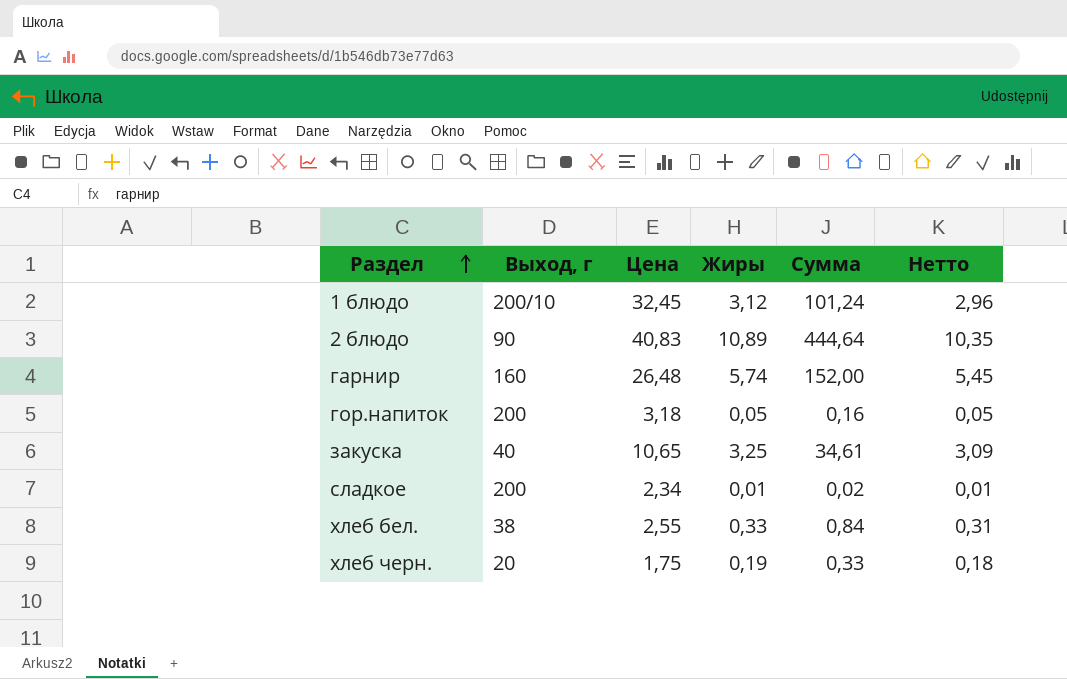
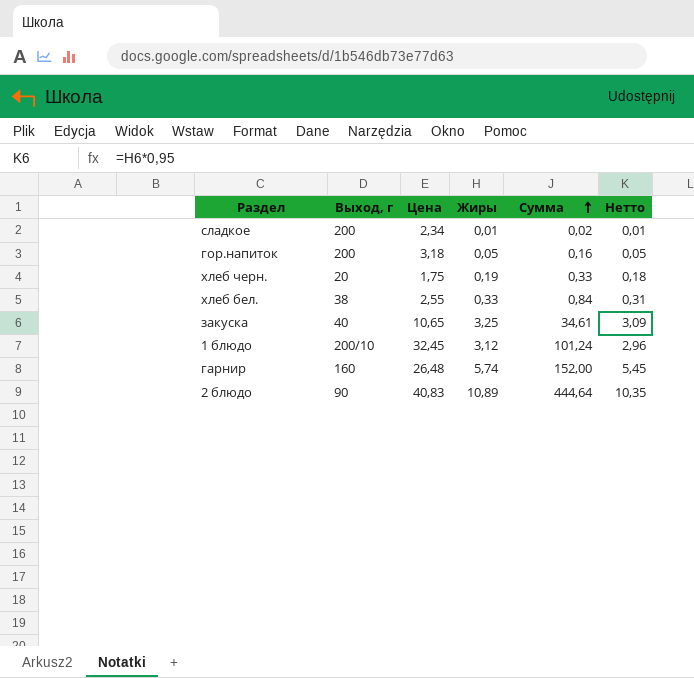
row order: Раздел ascending -> Сумма ascending

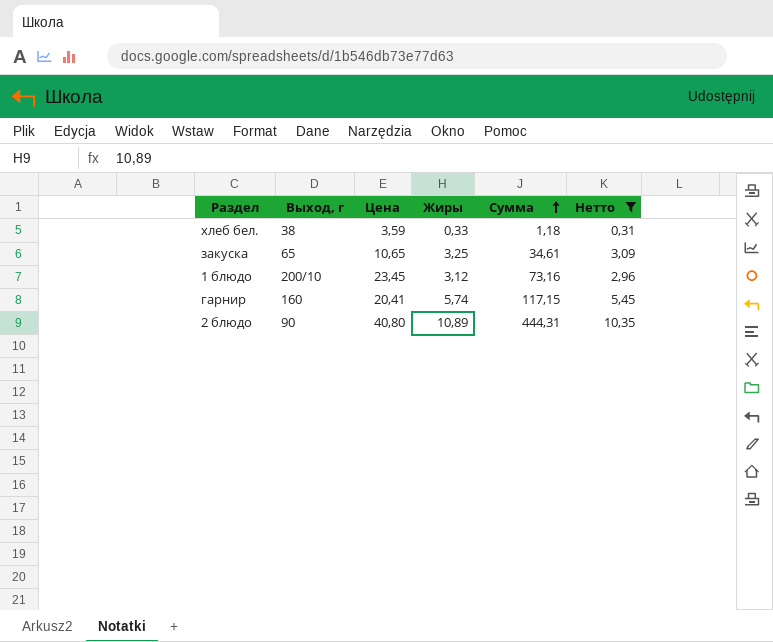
filter: none -> Нетто >= 0,31
хлеб бел. | Цена: 2,55 -> 3,59
хлеб бел. | Сумма: 0,84 -> 1,18
закуска | Выход, г: 40 -> 65
1 блюдо | Цена: 32,45 -> 23,45
1 блюдо | Сумма: 101,24 -> 73,16
гарнир | Цена: 26,48 -> 20,41
гарнир | Сумма: 152,00 -> 117,15
2 блюдо | Цена: 40,83 -> 40,80
2 блюдо | Сумма: 444,64 -> 444,31

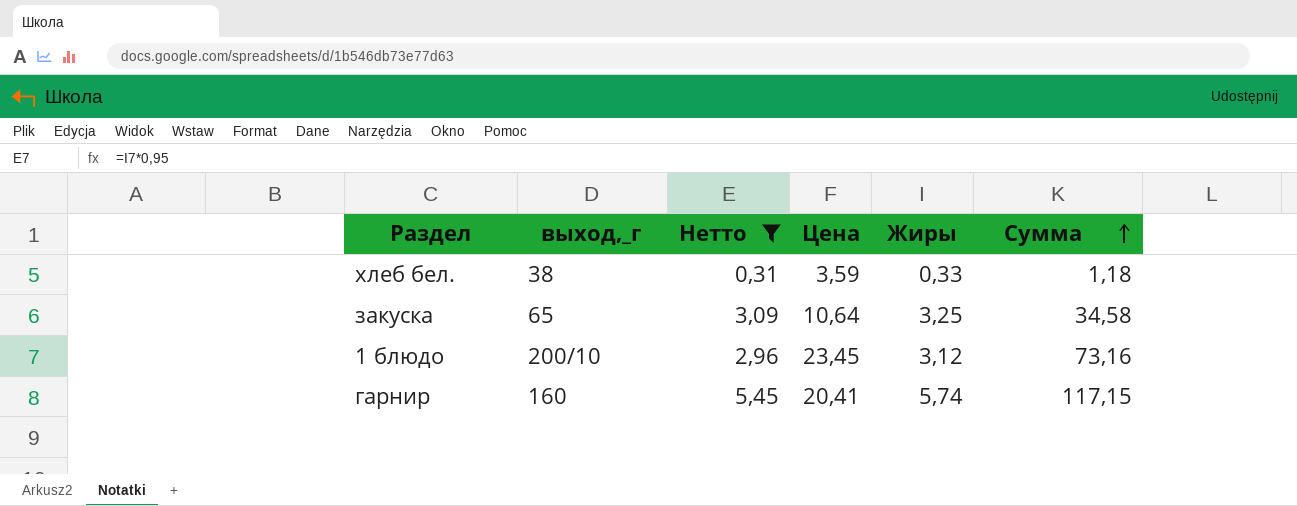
column name: Выход, г -> выход,_г
column Нетто | position: 6 -> 3
row 2 блюдо: 90 | 40,80 | 10,89 | 444,31 | 10,35 -> none
закуска | Цена: 10,65 -> 10,64
закуска | Сумма: 34,61 -> 34,58

